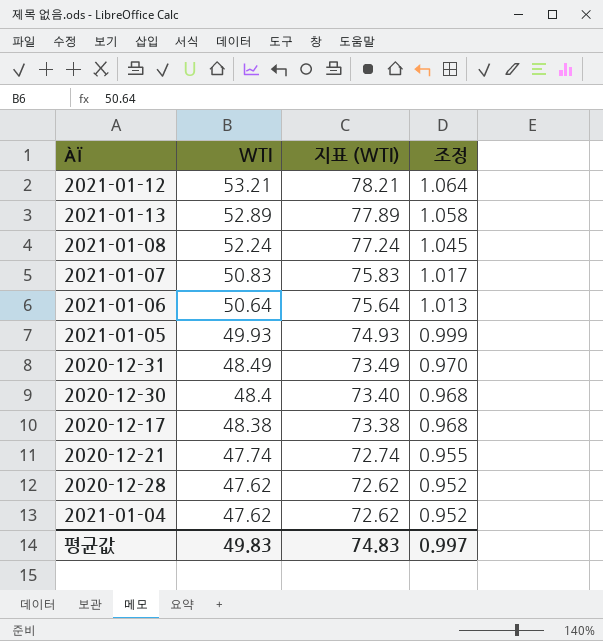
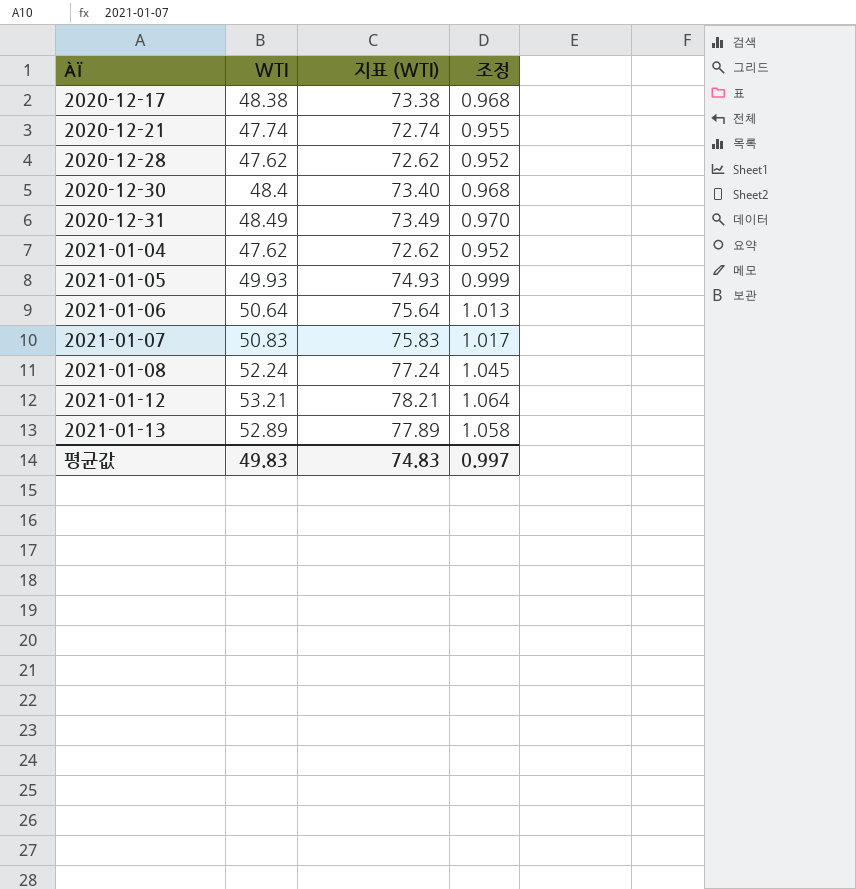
row order: WTI descending -> ÀÏ ascending

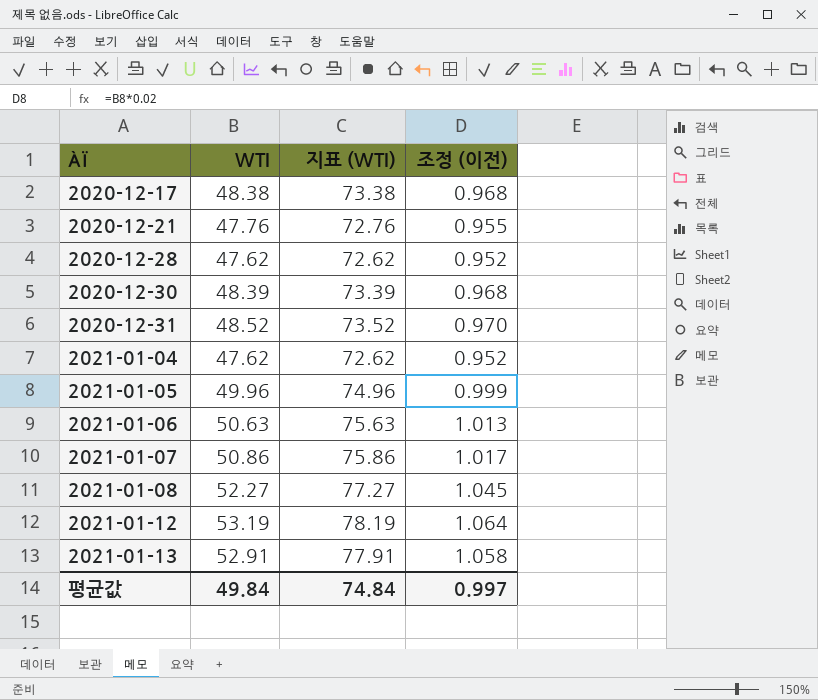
column name: 조정 -> 조정 (이전)
2020-12-21 | WTI: 47.74 -> 47.76
2020-12-21 | 지표 (WTI): 72.74 -> 72.76
2020-12-30 | WTI: 48.4 -> 48.39
2020-12-30 | 지표 (WTI): 73.40 -> 73.39
2020-12-31 | WTI: 48.49 -> 48.52
2020-12-31 | 지표 (WTI): 73.49 -> 73.52
2021-01-05 | WTI: 49.93 -> 49.96
2021-01-05 | 지표 (WTI): 74.93 -> 74.96
2021-01-06 | WTI: 50.64 -> 50.63
2021-01-06 | 지표 (WTI): 75.64 -> 75.63
2021-01-07 | WTI: 50.83 -> 50.86
2021-01-07 | 지표 (WTI): 75.83 -> 75.86
2021-01-08 | WTI: 52.24 -> 52.27
2021-01-08 | 지표 (WTI): 77.24 -> 77.27
2021-01-12 | WTI: 53.21 -> 53.19
2021-01-12 | 지표 (WTI): 78.21 -> 78.19
2021-01-13 | WTI: 52.89 -> 52.91
2021-01-13 | 지표 (WTI): 77.89 -> 77.91
평균값 | WTI: 49.83 -> 49.84
평균값 | 지표 (WTI): 74.83 -> 74.84

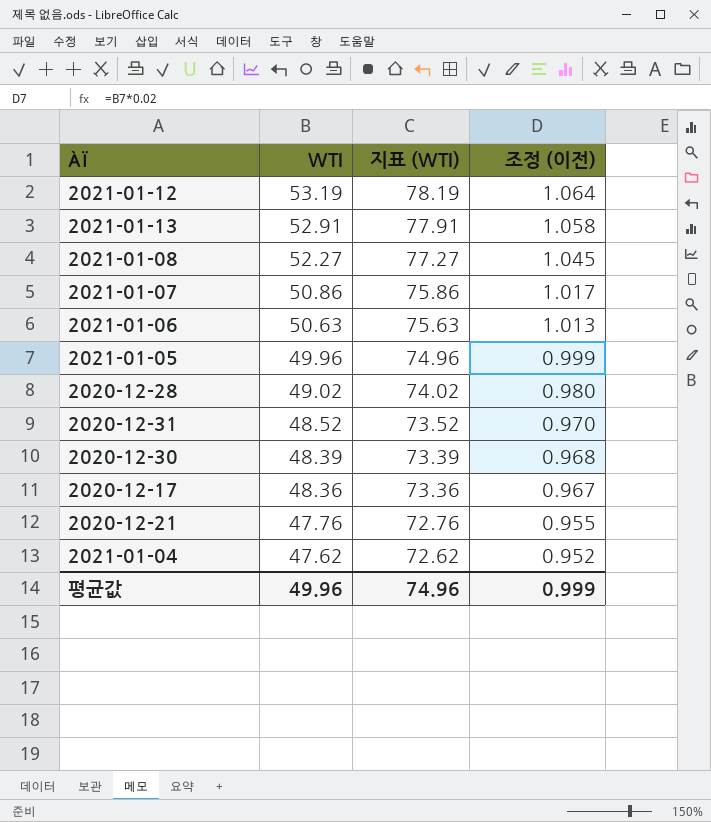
row order: ÀÏ ascending -> WTI descending
2020-12-28 | WTI: 47.62 -> 49.02
2020-12-28 | 지표 (WTI): 72.62 -> 74.02
2020-12-28 | 조정 (이전): 0.952 -> 0.980
2020-12-17 | WTI: 48.38 -> 48.36
2020-12-17 | 지표 (WTI): 73.38 -> 73.36
2020-12-17 | 조정 (이전): 0.968 -> 0.967
평균값 | WTI: 49.84 -> 49.96
평균값 | 지표 (WTI): 74.84 -> 74.96
평균값 | 조정 (이전): 0.997 -> 0.999

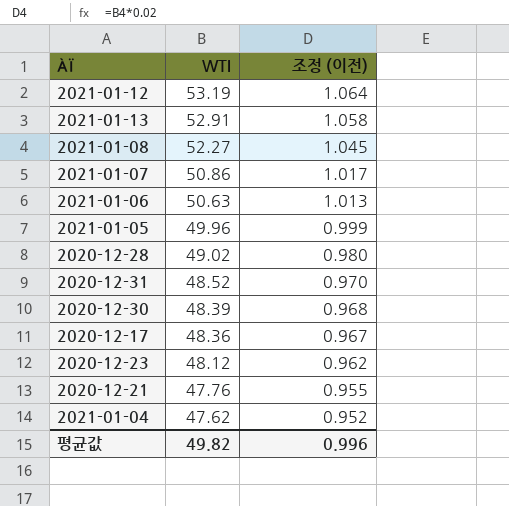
column 지표 (WTI) | formula: [WTI] + 25 -> none
row 2020-12-23: none -> 48.12 | 0.962
평균값 | WTI: 49.96 -> 49.82
평균값 | 조정 (이전): 0.999 -> 0.996

